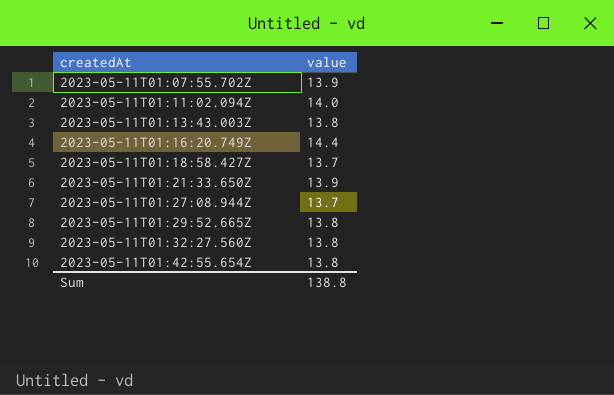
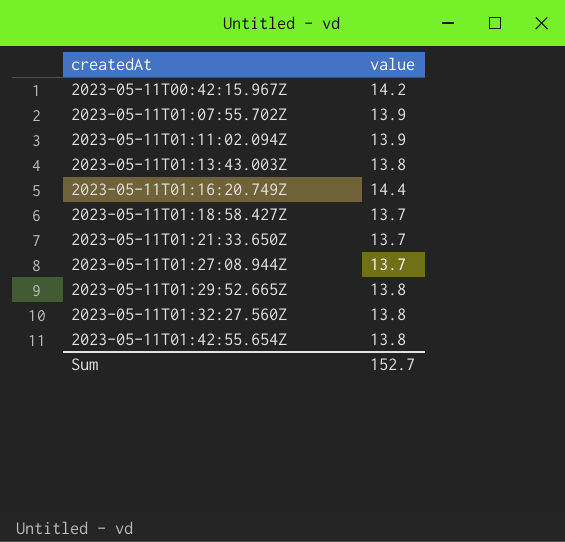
row 2023-05-11T00:42:15.967Z: none -> 14.2
2023-05-11T01:11:02.094Z | value: 14.0 -> 13.9
2023-05-11T01:21:33.650Z | value: 13.9 -> 13.7
Sum | value: 138.8 -> 152.7

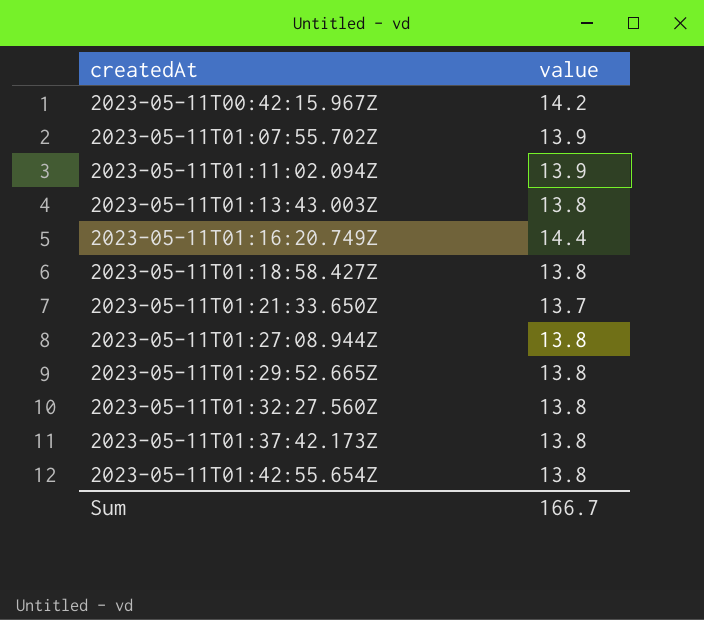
2023-05-11T01:18:58.427Z | value: 13.7 -> 13.8
2023-05-11T01:27:08.944Z | value: 13.7 -> 13.8
row 2023-05-11T01:37:42.173Z: none -> 13.8
Sum | value: 152.7 -> 166.7

